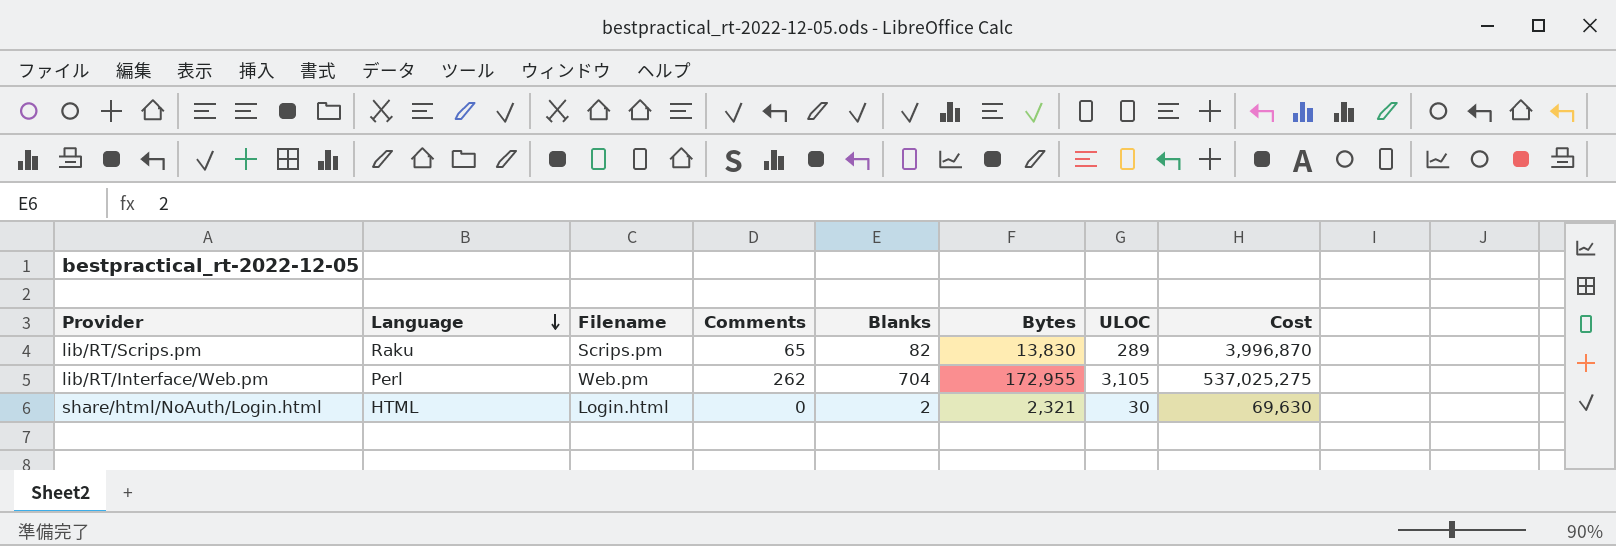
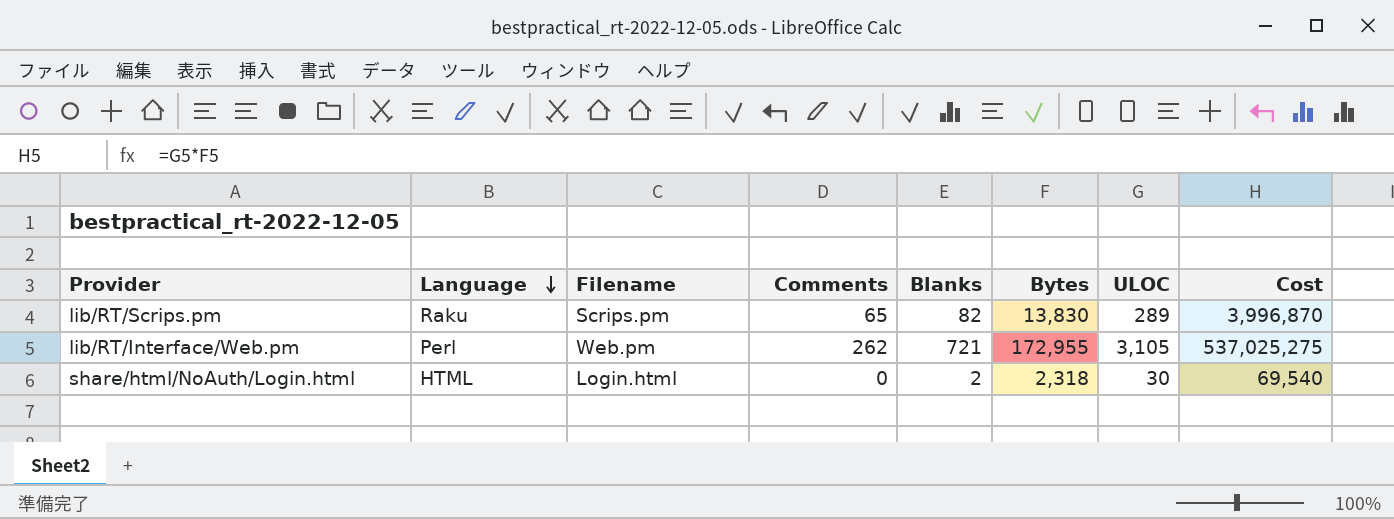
lib/RT/Interface/Web.pm | Blanks: 704 -> 721
share/html/NoAuth/Login.html | Bytes: 2,321 -> 2,318
share/html/NoAuth/Login.html | Cost: 69,630 -> 69,540

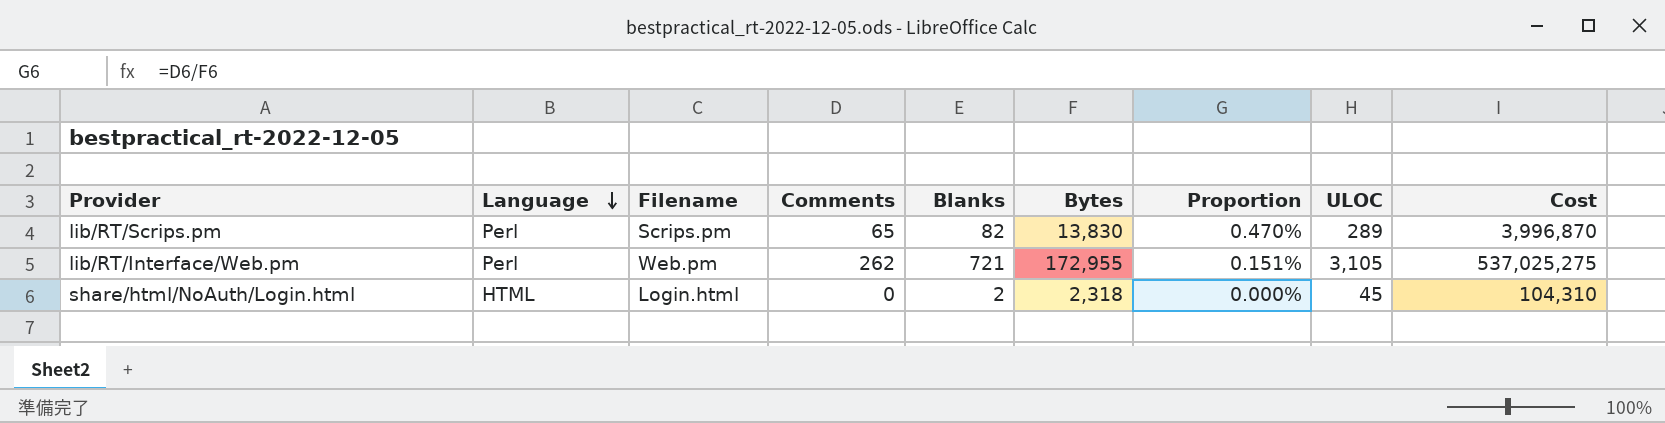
column Proportion | formula: none -> [Comments] / [Bytes]
lib/RT/Scrips.pm | Language: Raku -> Perl
share/html/NoAuth/Login.html | ULOC: 30 -> 45
share/html/NoAuth/Login.html | Cost: 69,540 -> 104,310

